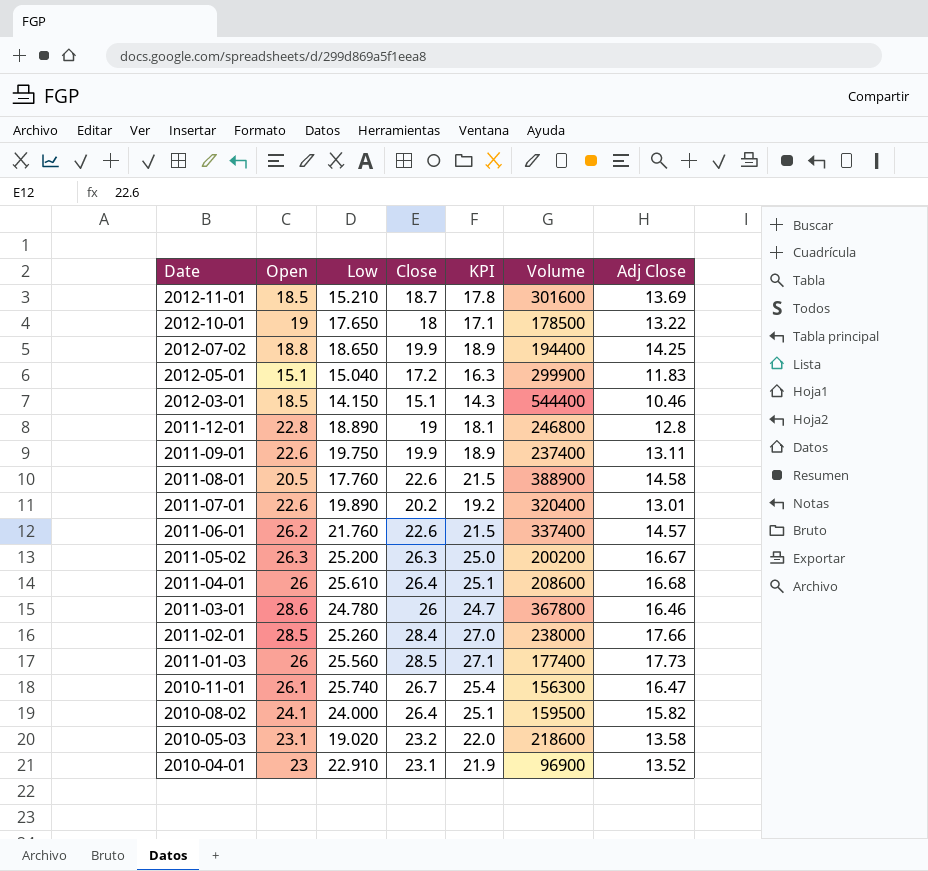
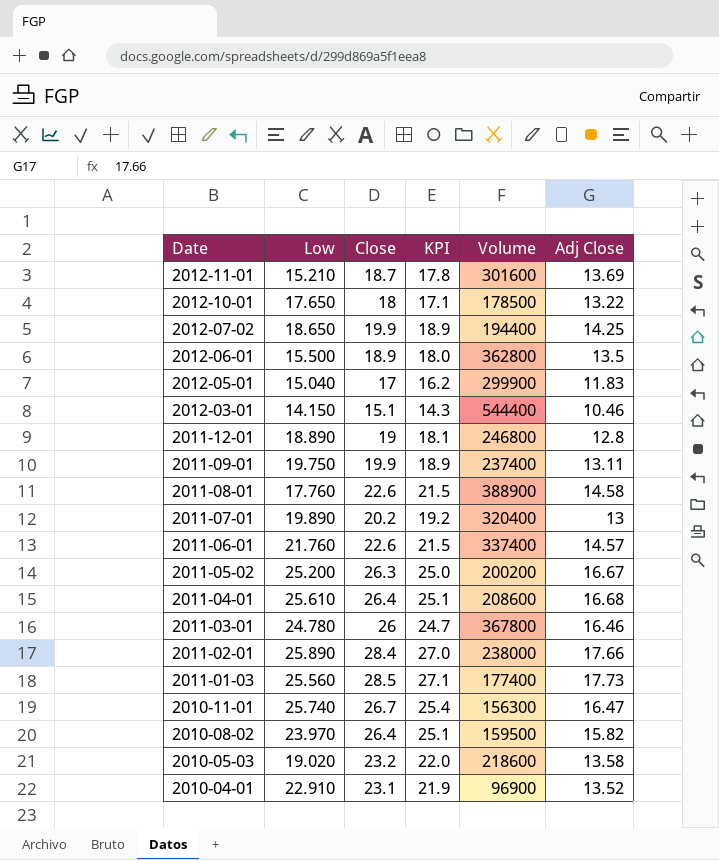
column Open | position: 2 -> none
row 2012-06-01: none -> 15.500 | 18.9 | 18.0 | 362800 | 13.5
2012-05-01 | Close: 17.2 -> 17
2012-05-01 | KPI: 16.3 -> 16.2
2011-07-01 | Adj Close: 13.01 -> 13
2011-02-01 | Low: 25.260 -> 25.890
2010-08-02 | Low: 24.000 -> 23.970

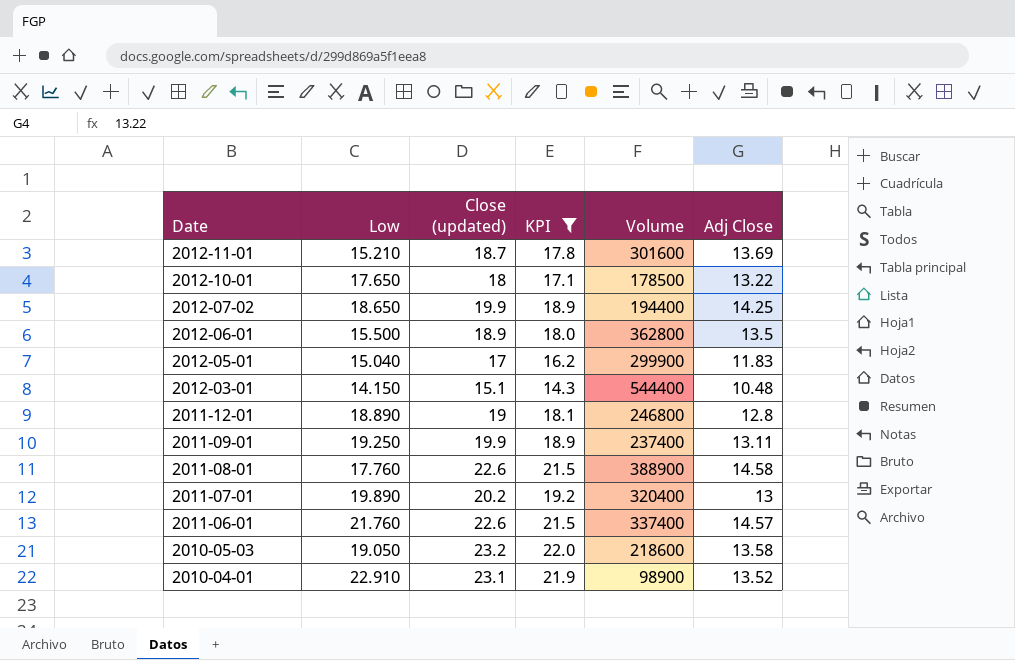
filter: none -> KPI <= 22.0
column name: Close -> Close (updated)
2012-03-01 | Adj Close: 10.46 -> 10.48
2011-09-01 | Low: 19.750 -> 19.250
2010-05-03 | Low: 19.020 -> 19.050
2010-04-01 | Volume: 96900 -> 98900

